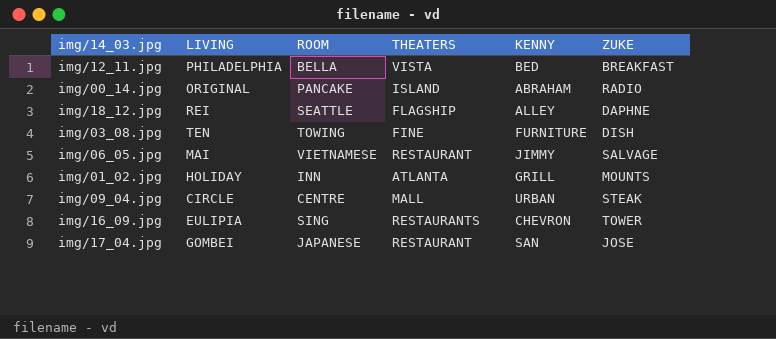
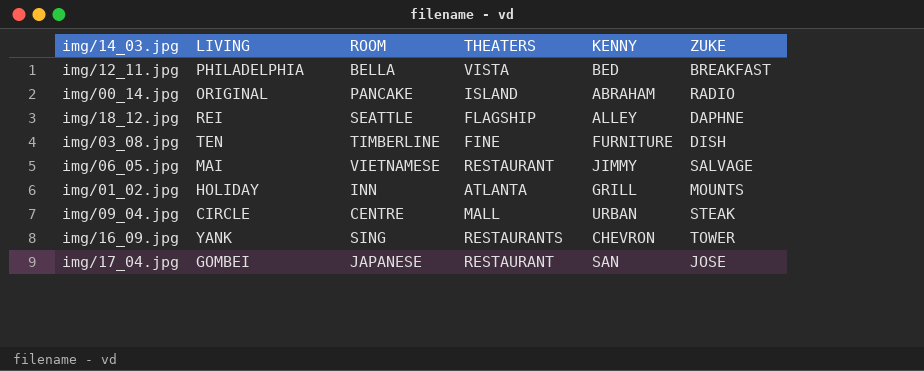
img/03_08.jpg | ROOM: TOWING -> TIMBERLINE
img/16_09.jpg | LIVING: EULIPIA -> YANK

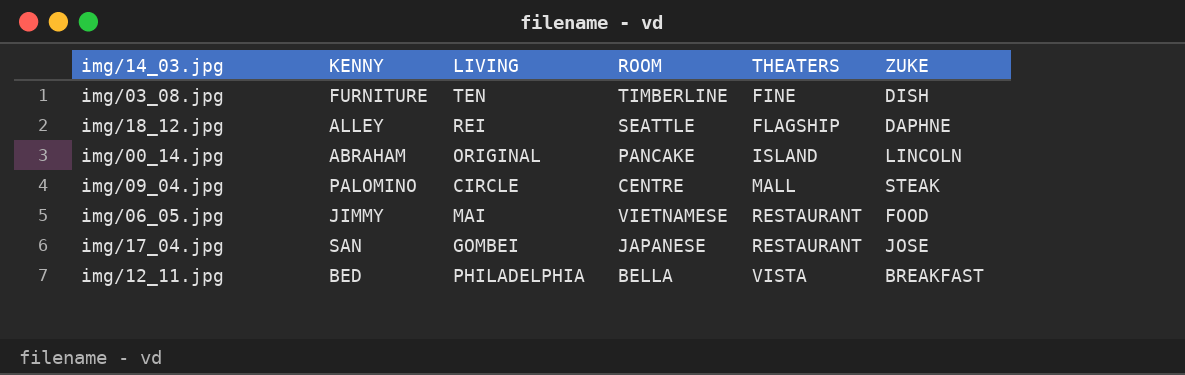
row order: none -> THEATERS ascending
column KENNY | position: 5 -> 2
row img/01_02.jpg: HOLIDAY | INN | ATLANTA | GRILL | MOUNTS -> none
row img/16_09.jpg: YANK | SING | RESTAURANTS | CHEVRON | TOWER -> none
img/00_14.jpg | ZUKE: RADIO -> LINCOLN
img/09_04.jpg | KENNY: URBAN -> PALOMINO
img/06_05.jpg | ZUKE: SALVAGE -> FOOD

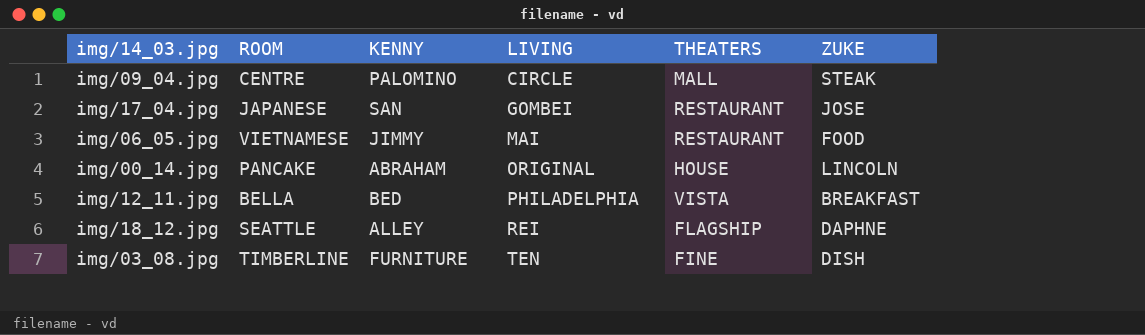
row order: THEATERS ascending -> LIVING ascending
column ROOM | position: 4 -> 2
img/00_14.jpg | THEATERS: ISLAND -> HOUSE

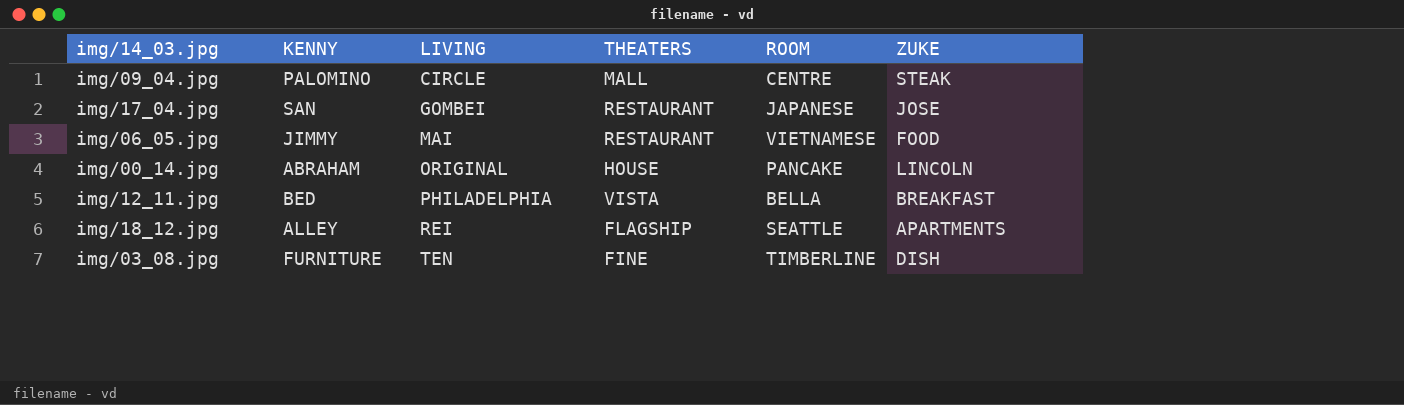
column ROOM | position: 2 -> 5
img/18_12.jpg | ZUKE: DAPHNE -> APARTMENTS

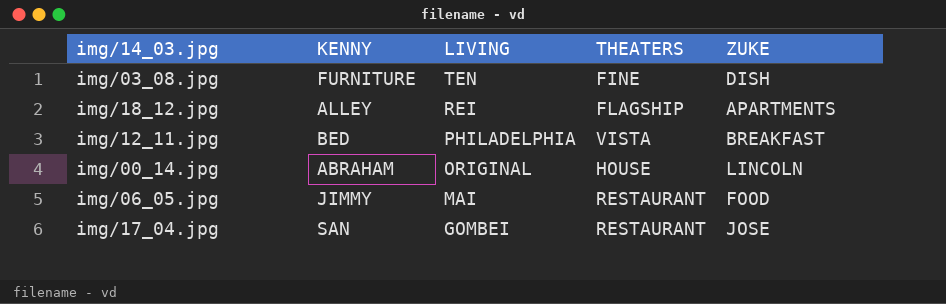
row order: LIVING ascending -> LIVING descending
column ROOM | position: 5 -> none
row img/09_04.jpg: PALOMINO | CIRCLE | MALL | CENTRE | STEAK -> none

